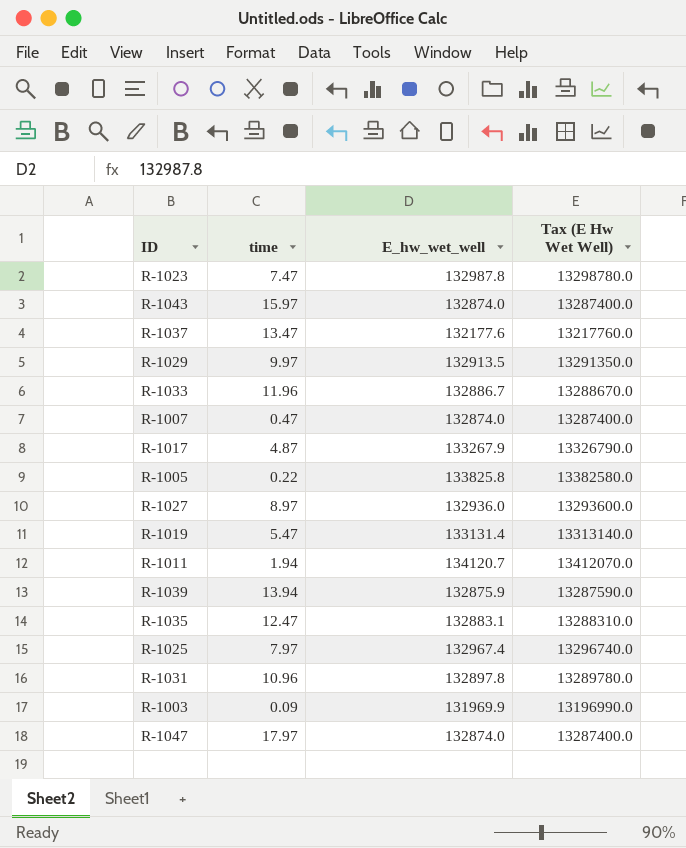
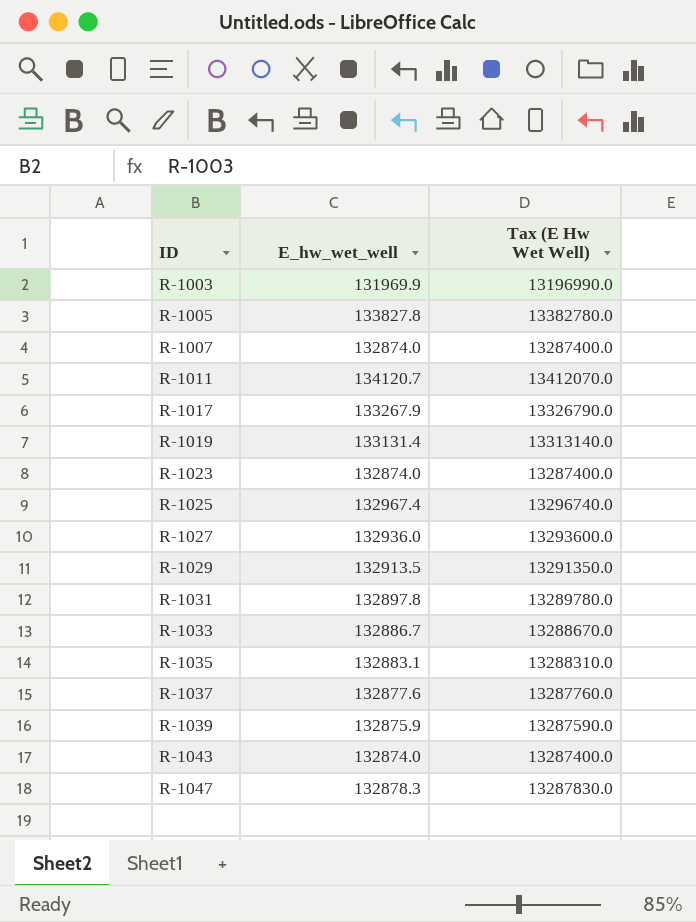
row order: none -> ID ascending
column time | position: 2 -> none
R-1005 | E_hw_wet_well: 133825.8 -> 133827.8
R-1005 | Tax (E Hw Wet Well): 13382580.0 -> 13382780.0
R-1023 | E_hw_wet_well: 132987.8 -> 132874.0
R-1023 | Tax (E Hw Wet Well): 13298780.0 -> 13287400.0
R-1037 | E_hw_wet_well: 132177.6 -> 132877.6
R-1037 | Tax (E Hw Wet Well): 13217760.0 -> 13287760.0
R-1047 | E_hw_wet_well: 132874.0 -> 132878.3
R-1047 | Tax (E Hw Wet Well): 13287400.0 -> 13287830.0

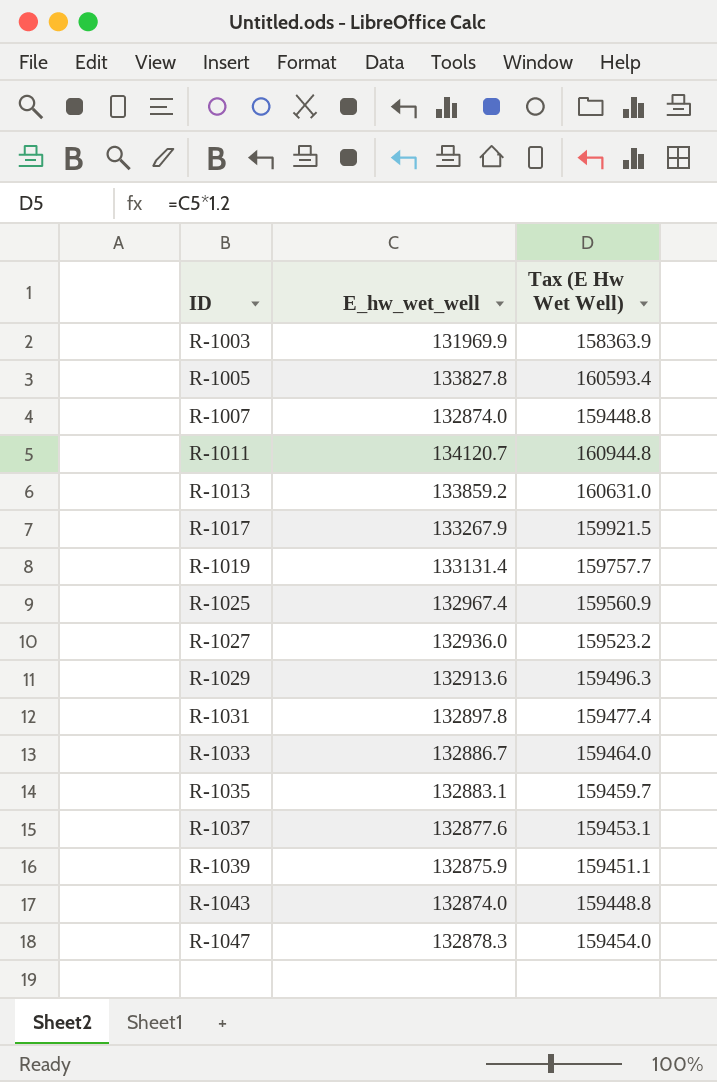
column Tax (E Hw Wet Well) | formula: [E_hw_wet_well] * 100 -> [E_hw_wet_well] * 1.2
row R-1023: 132874.0 | 13287400.0 -> none
row R-1013: none -> 133859.2 | 160631.0
R-1029 | E_hw_wet_well: 132913.5 -> 132913.6

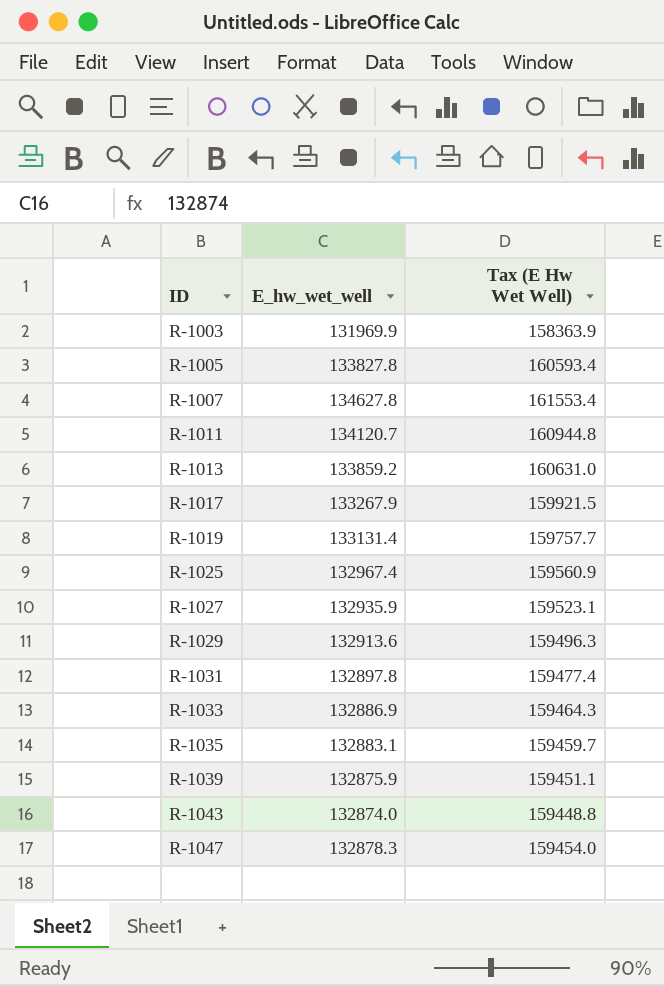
row R-1037: 132877.6 | 159453.1 -> none
R-1007 | E_hw_wet_well: 132874.0 -> 134627.8
R-1007 | Tax (E Hw Wet Well): 159448.8 -> 161553.4
R-1027 | E_hw_wet_well: 132936.0 -> 132935.9
R-1027 | Tax (E Hw Wet Well): 159523.2 -> 159523.1
R-1033 | E_hw_wet_well: 132886.7 -> 132886.9
R-1033 | Tax (E Hw Wet Well): 159464.0 -> 159464.3

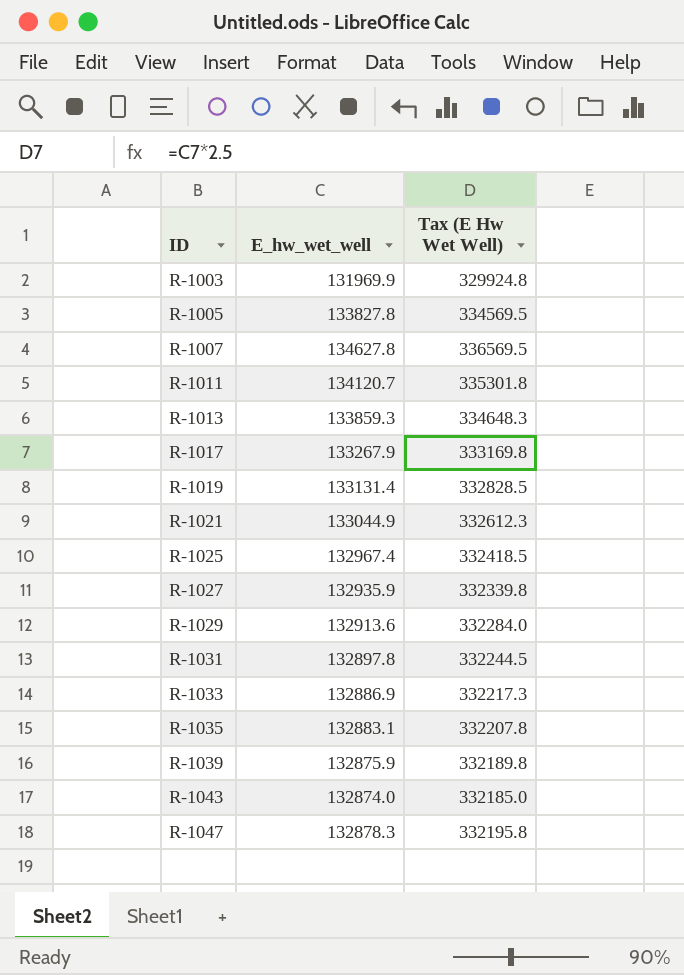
column Tax (E Hw Wet Well) | formula: [E_hw_wet_well] * 1.2 -> [E_hw_wet_well] * 2.5
R-1013 | E_hw_wet_well: 133859.2 -> 133859.3
row R-1021: none -> 133044.9 | 332612.3

